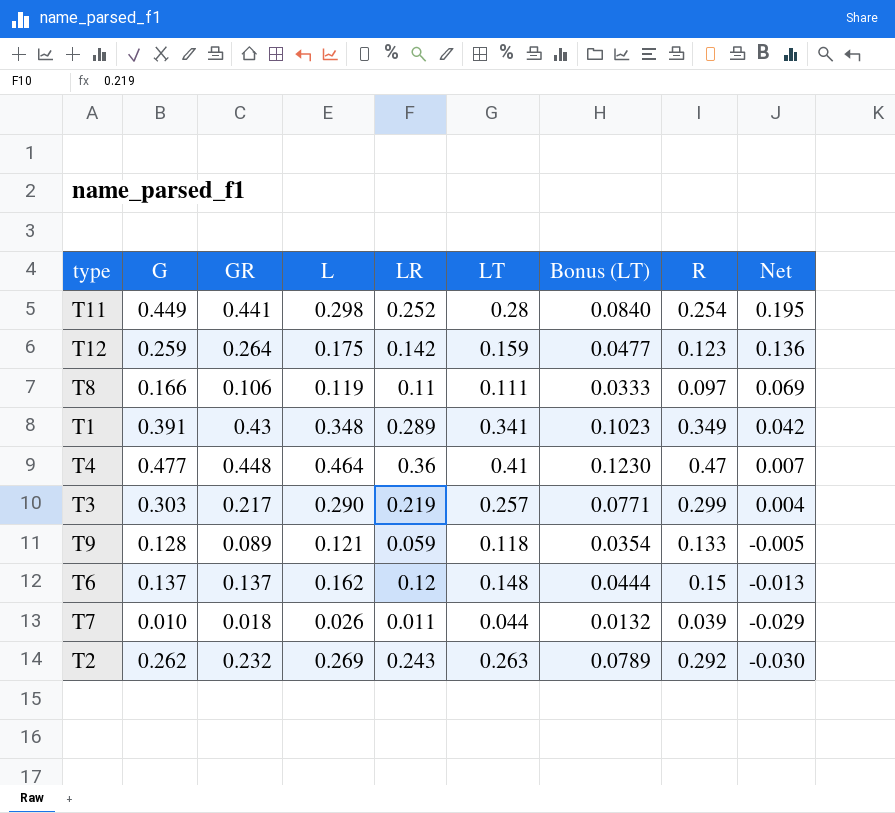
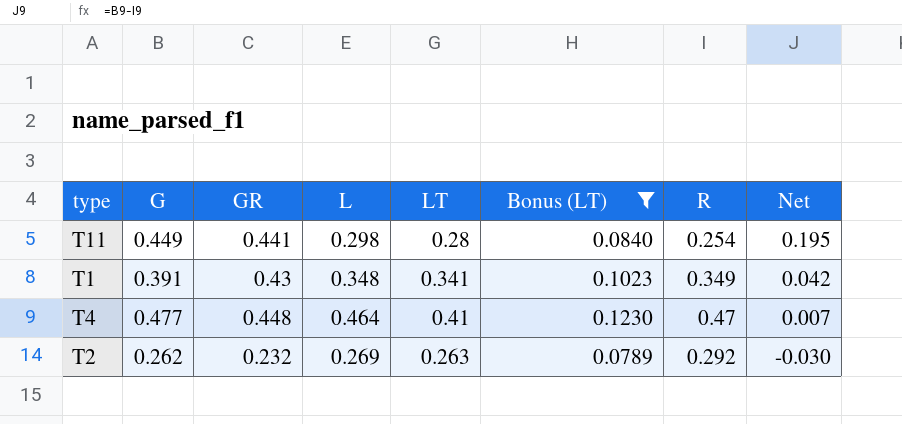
filter: none -> Bonus (LT) >= 0.0789
column LR | position: 5 -> none

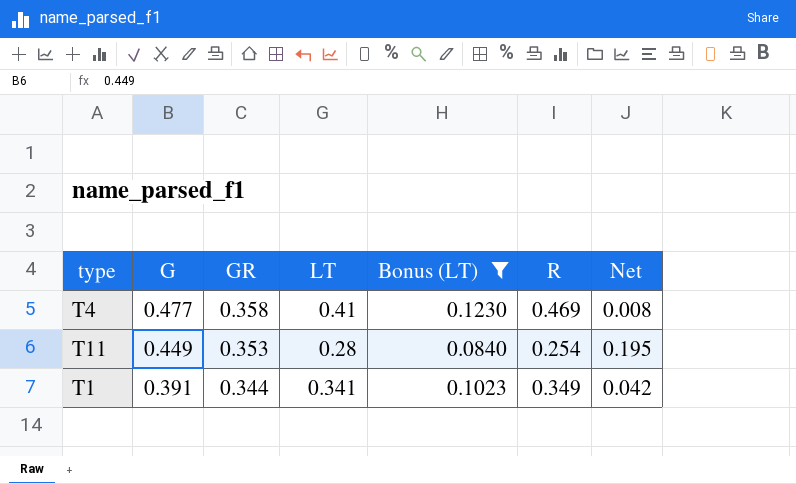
row order: Net descending -> G descending
column L | position: 4 -> none
row T2: 0.262 | 0.232 | 0.269 | 0.263 | 0.0789 | 0.292 | -0.030 -> none
T4 | GR: 0.448 -> 0.358
T4 | R: 0.47 -> 0.469
T4 | Net: 0.007 -> 0.008
T11 | GR: 0.441 -> 0.353
T1 | GR: 0.43 -> 0.344

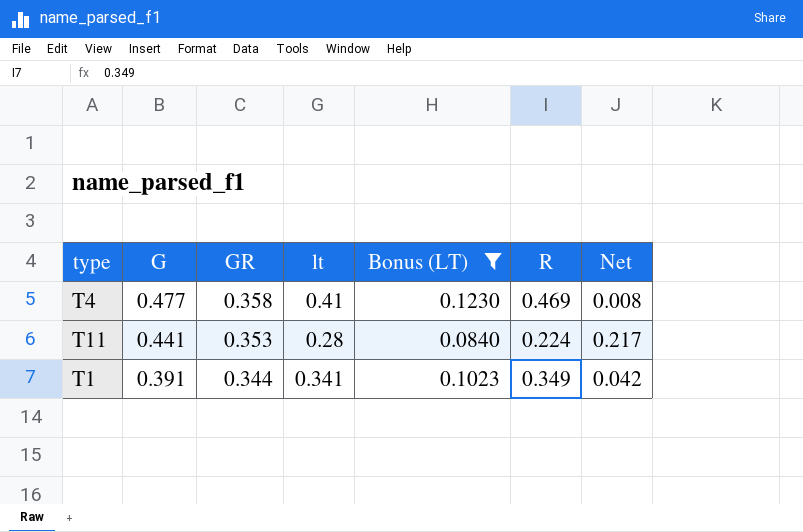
column name: LT -> lt
T11 | G: 0.449 -> 0.441
T11 | R: 0.254 -> 0.224
T11 | Net: 0.195 -> 0.217

